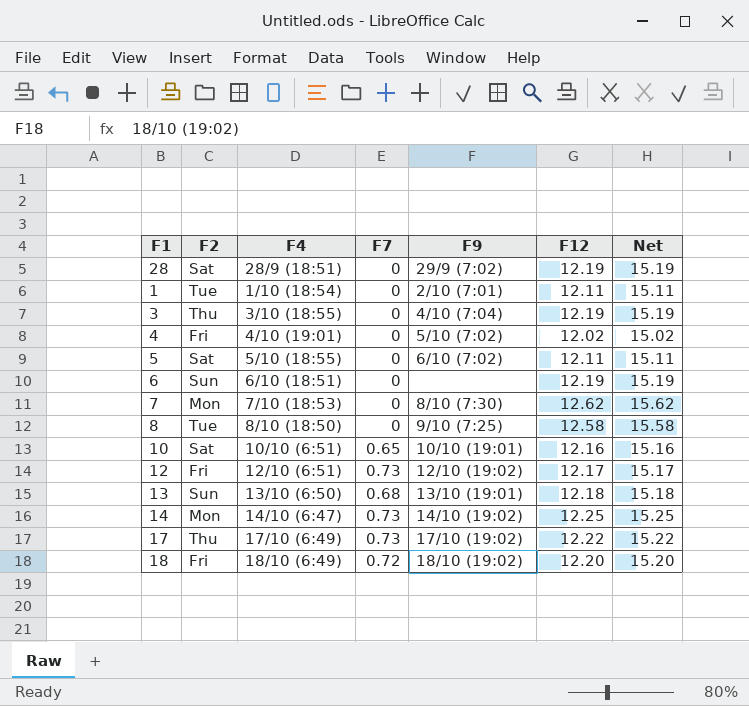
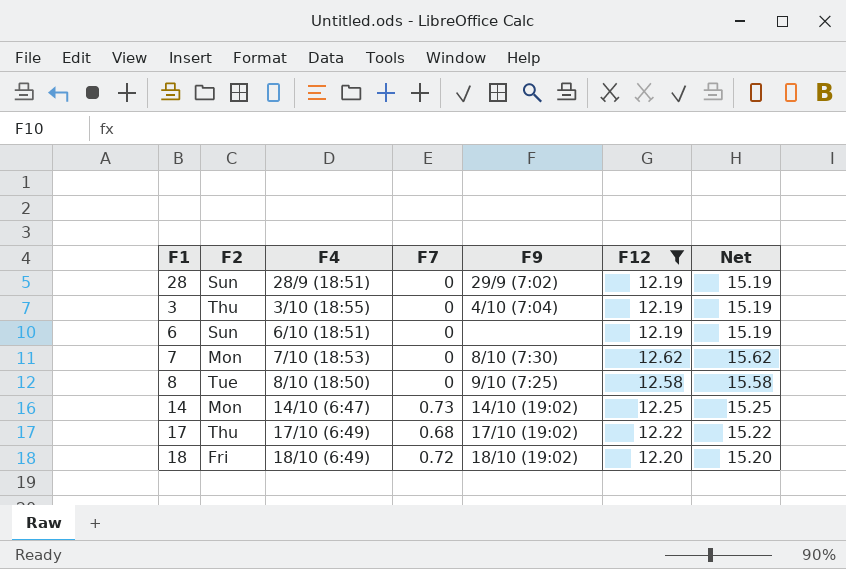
filter: none -> F12 >= 12.19
28 | F2: Sat -> Sun
17 | F7: 0.73 -> 0.68

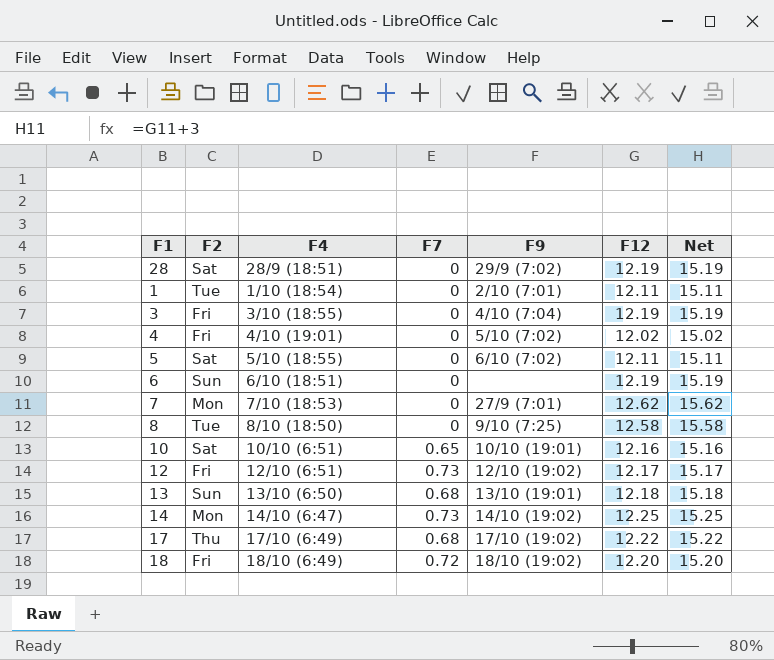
filter: F12 >= 12.19 -> none
28 | F2: Sun -> Sat
3 | F2: Thu -> Fri
7 | F9: 8/10 (7:30) -> 27/9 (7:01)

